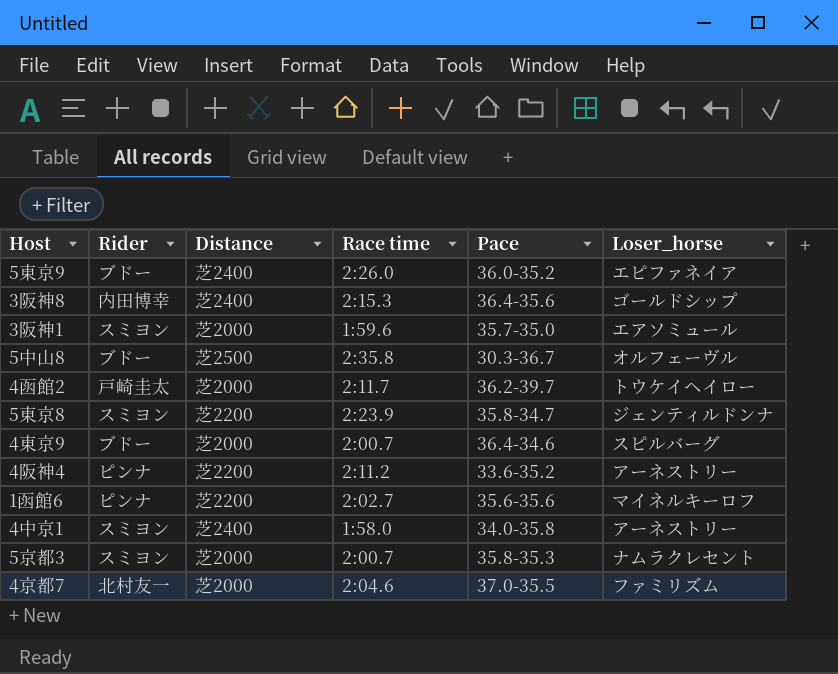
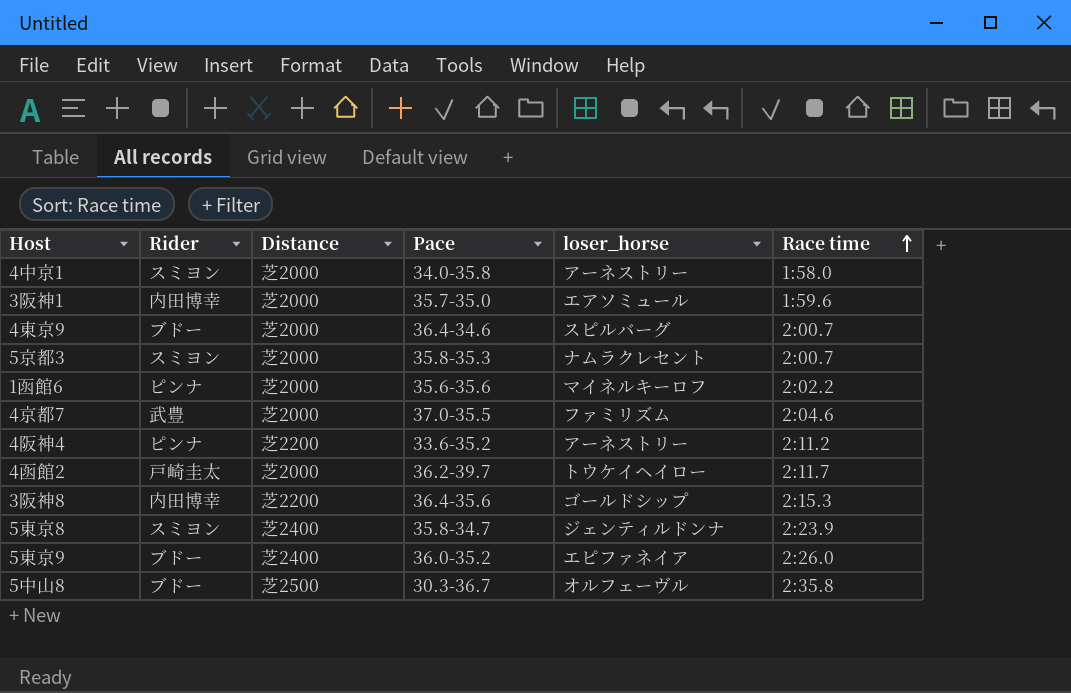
row order: none -> Race time ascending
column name: Loser_horse -> loser_horse
column Race time | position: 4 -> 6
4中京1 | Distance: 芝2400 -> 芝2000
3阪神1 | Rider: スミヨン -> 内田博幸
1函館6 | Distance: 芝2200 -> 芝2000
1函館6 | Race time: 2:02.7 -> 2:02.2
4京都7 | Rider: 北村友一 -> 武豊
3阪神8 | Distance: 芝2400 -> 芝2200
5東京8 | Distance: 芝2200 -> 芝2400

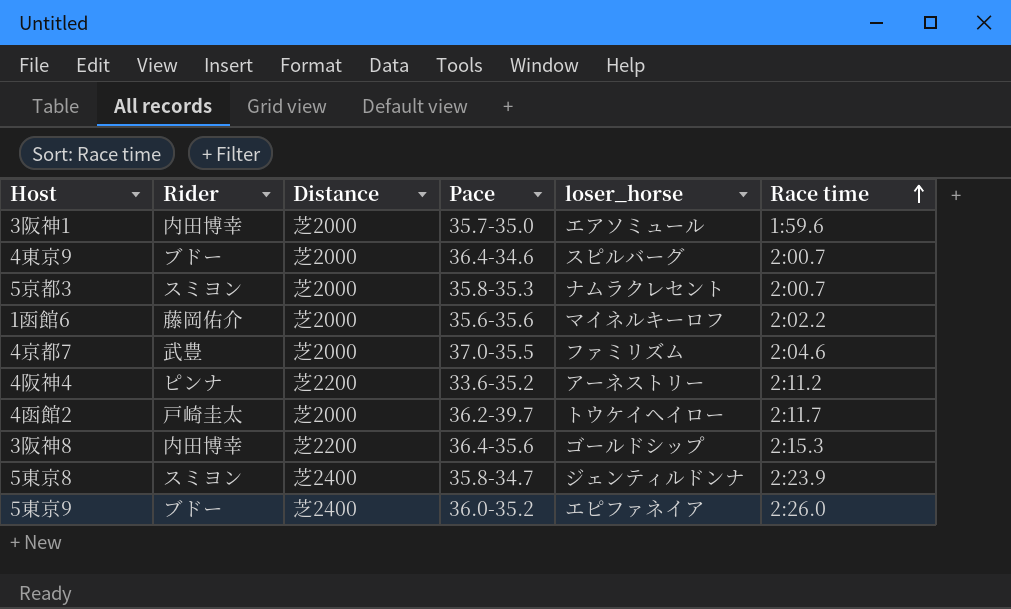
row 4中京1: スミヨン | 芝2000 | 34.0-35.8 | アーネストリー | 1:58.0 -> none
row 5中山8: ブドー | 芝2500 | 30.3-36.7 | オルフェーヴル | 2:35.8 -> none
1函館6 | Rider: ピンナ -> 藤岡佑介

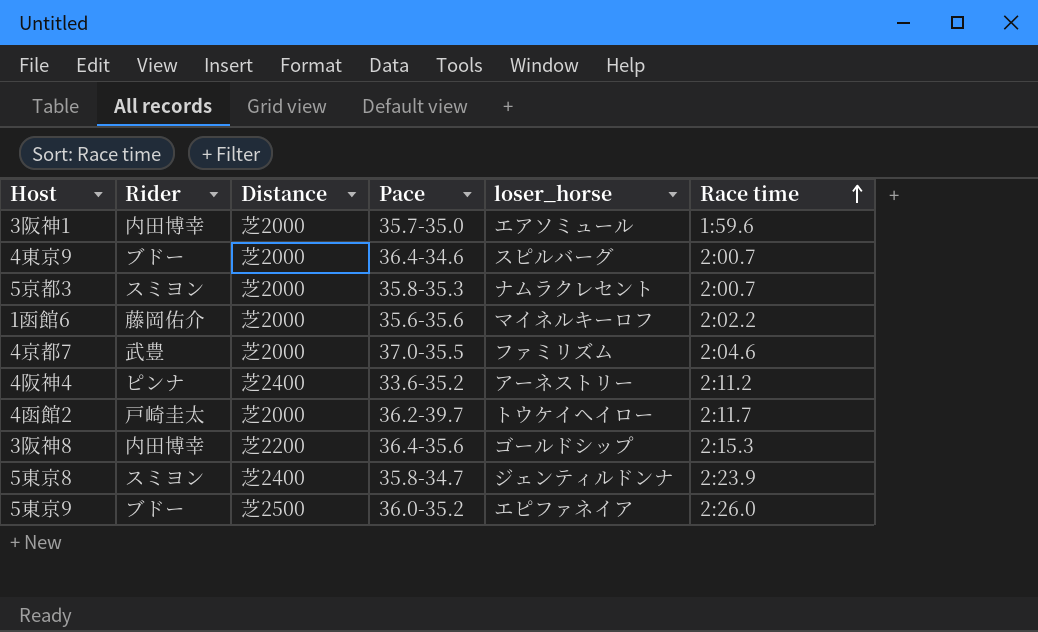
4阪神4 | Distance: 芝2200 -> 芝2400
5東京9 | Distance: 芝2400 -> 芝2500

